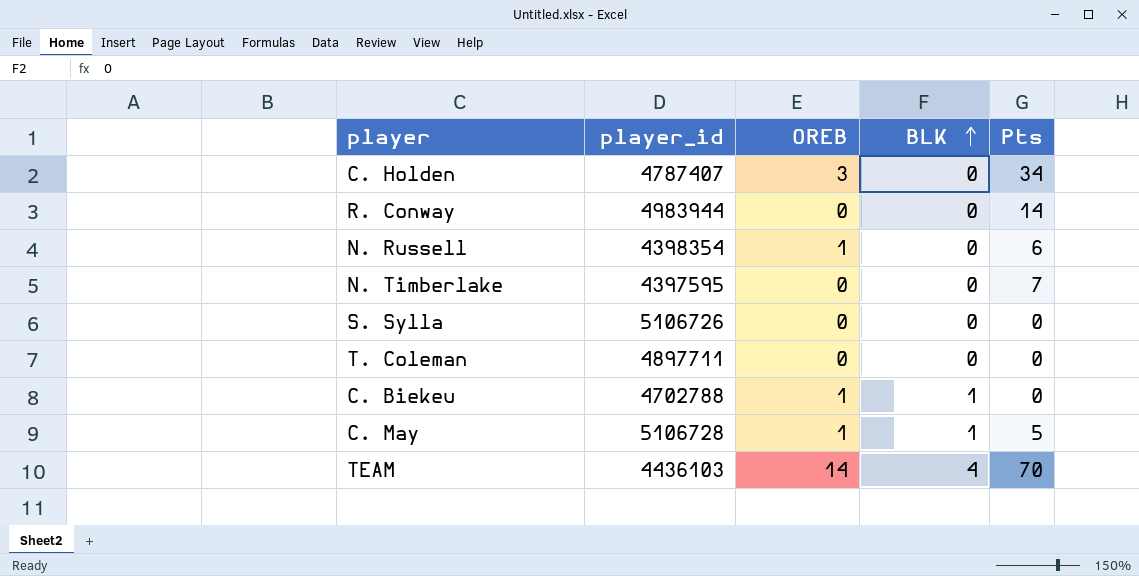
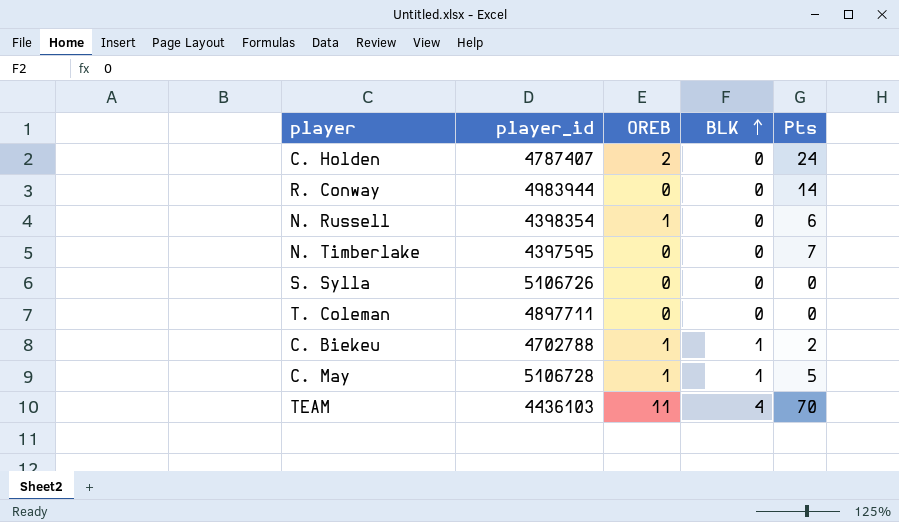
C. Holden | OREB: 3 -> 2
C. Holden | Pts: 34 -> 24
C. Biekeu | Pts: 0 -> 2
TEAM | OREB: 14 -> 11

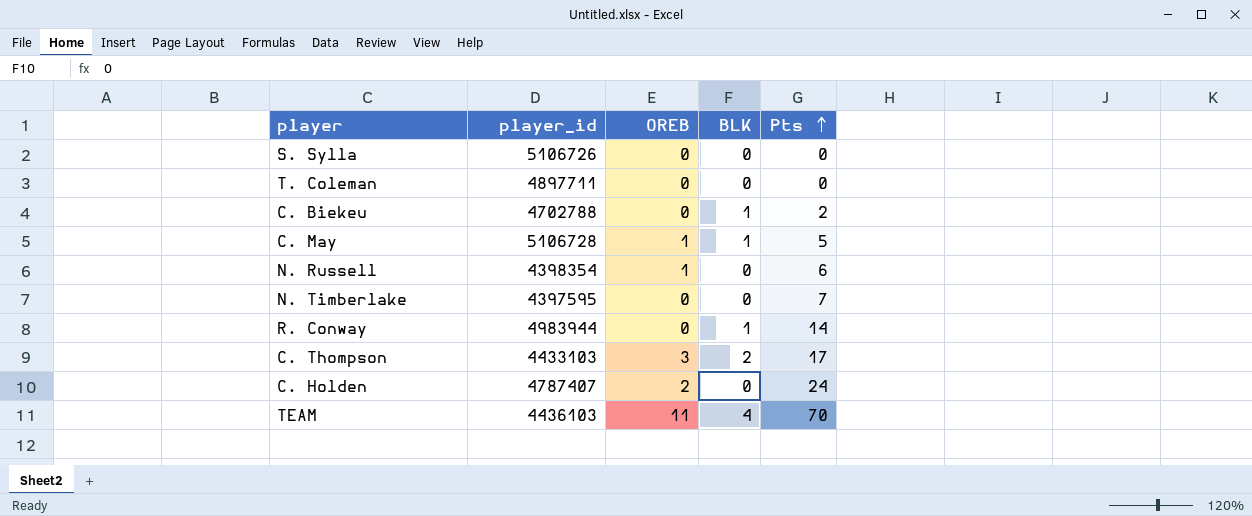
row order: BLK ascending -> Pts ascending
C. Biekeu | OREB: 1 -> 0
R. Conway | BLK: 0 -> 1
row C. Thompson: none -> 4433103 | 3 | 2 | 17

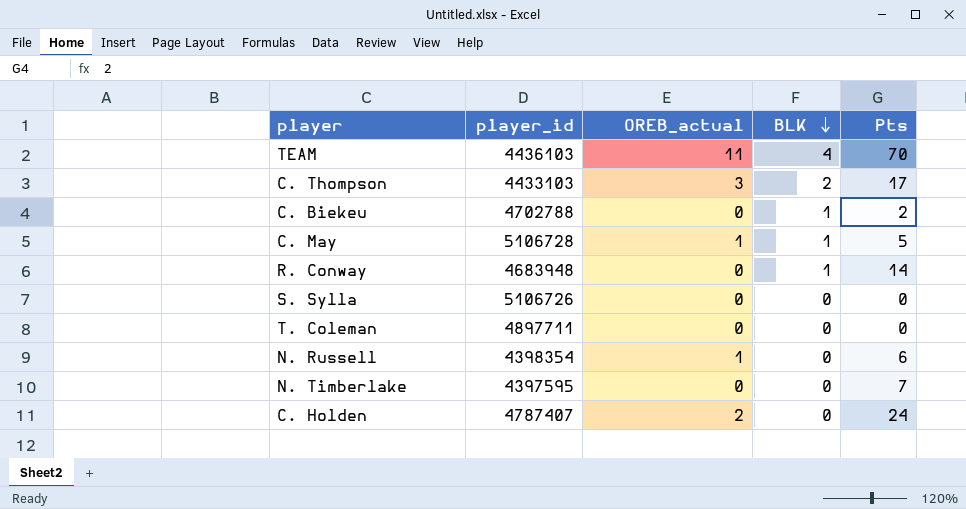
row order: Pts ascending -> BLK descending
column name: OREB -> OREB_actual
R. Conway | player_id: 4983944 -> 4683948

